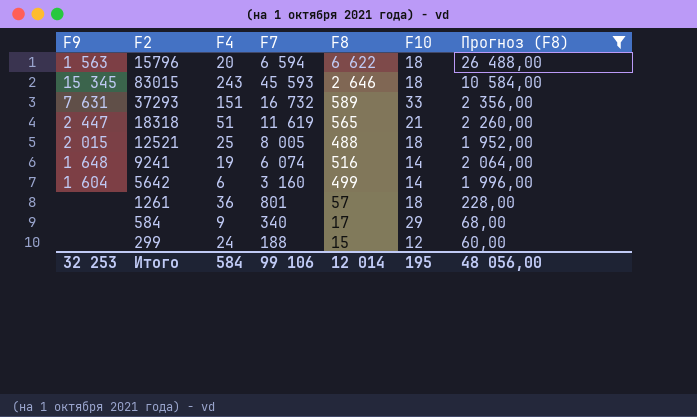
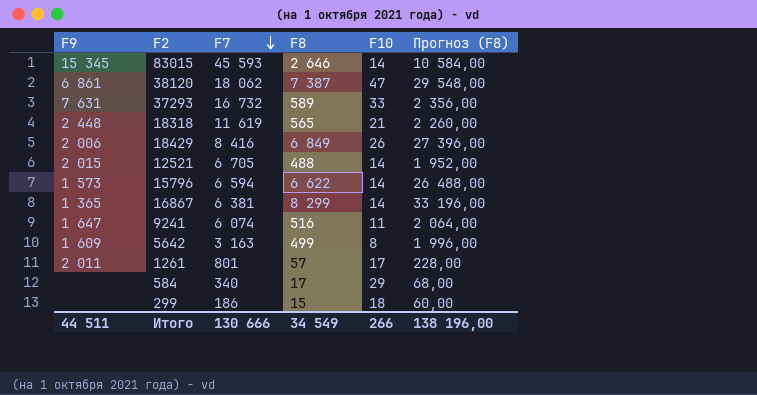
filter: Прогноз (F8) <= 26 488,00 -> none
row order: none -> F7 descending
column F4 | position: 3 -> none
83015 | F10: 18 -> 14
18318 | F9: 2 447 -> 2 448
12521 | F7: 8 005 -> 6 705
12521 | F10: 18 -> 14
15796 | F9: 1 563 -> 1 573
15796 | F10: 18 -> 14
9241 | F9: 1 648 -> 1 647
9241 | F10: 14 -> 11
5642 | F9: 1 604 -> 1 609
5642 | F7: 3 160 -> 3 163
5642 | F10: 14 -> 8
1261 | F9: none -> 2 011
1261 | F10: 18 -> 17
299 | F7: 188 -> 186
299 | F10: 12 -> 18
Итого | F9: 32 253 -> 44 511
Итого | F7: 99 106 -> 130 666
Итого | F8: 12 014 -> 34 549
Итого | F10: 195 -> 266
Итого | Прогноз (F8): 48 056,00 -> 138 196,00

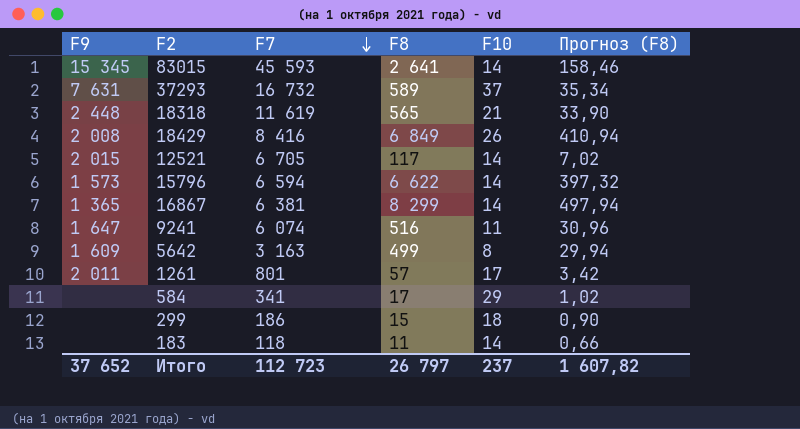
column Прогноз (F8) | formula: [F8] * 4 -> [F8] * 0,06
row 38120: 6 861 | 18 062 | 7 387 | 47 | 29 548,00 -> none
83015 | F8: 2 646 -> 2 641
37293 | F10: 33 -> 37
18429 | F9: 2 006 -> 2 008
12521 | F8: 488 -> 117
584 | F7: 340 -> 341
row 183: none -> none | 118 | 11 | 14 | 0,66
Итого | F9: 44 511 -> 37 652
Итого | F7: 130 666 -> 112 723
Итого | F8: 34 549 -> 26 797
Итого | F10: 266 -> 237
Итого | Прогноз (F8): 138 196,00 -> 1 607,82

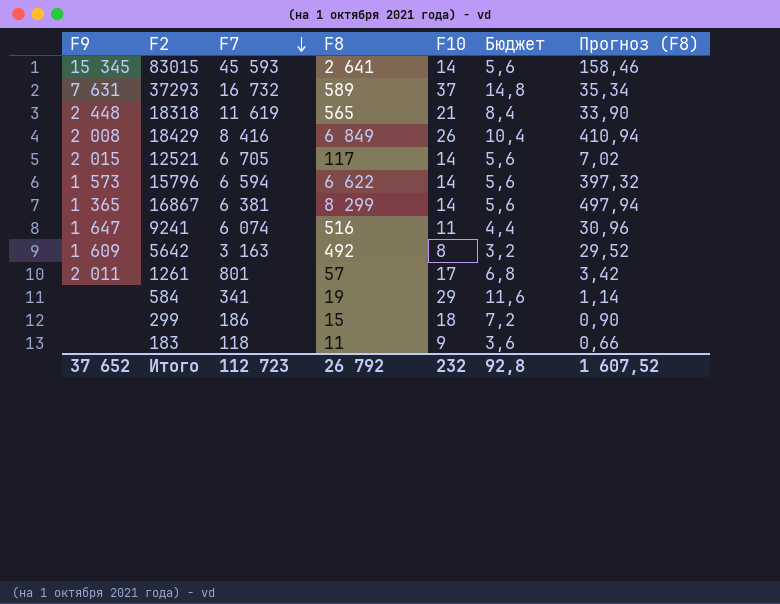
column Бюджет | formula: none -> [F10] * 0,4
5642 | F8: 499 -> 492
5642 | Прогноз (F8): 29,94 -> 29,52
584 | F8: 17 -> 19
584 | Прогноз (F8): 1,02 -> 1,14
183 | F10: 14 -> 9
Итого | F8: 26 797 -> 26 792
Итого | F10: 237 -> 232
Итого | Прогноз (F8): 1 607,82 -> 1 607,52

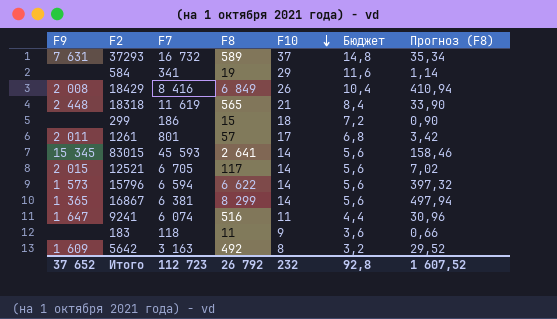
row order: F7 descending -> F10 descending

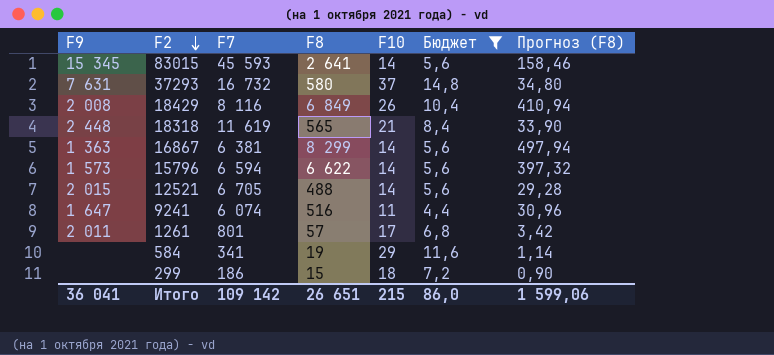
filter: none -> Бюджет >= 4,4
row order: F10 descending -> F2 descending
37293 | F8: 589 -> 580
37293 | Прогноз (F8): 35,34 -> 34,80
18429 | F7: 8 416 -> 8 116
16867 | F9: 1 365 -> 1 363
12521 | F8: 117 -> 488
12521 | Прогноз (F8): 7,02 -> 29,28
Итого | F9: 37 652 -> 36 041
Итого | F7: 112 723 -> 109 142
Итого | F8: 26 792 -> 26 651
Итого | F10: 232 -> 215
Итого | Бюджет: 92,8 -> 86,0
Итого | Прогноз (F8): 1 607,52 -> 1 599,06

